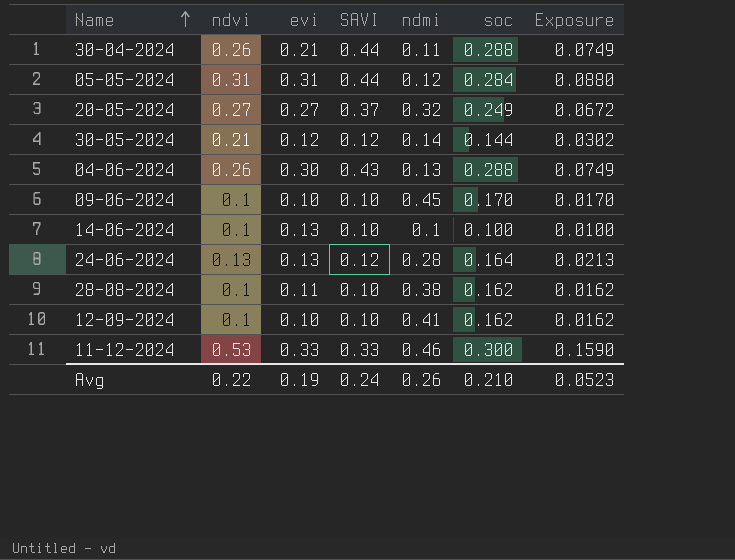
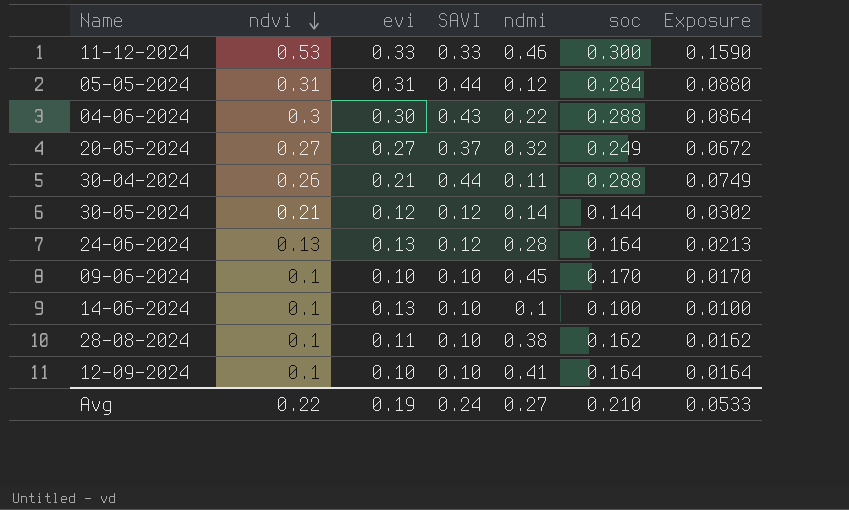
row order: Name ascending -> ndvi descending
04-06-2024 | ndvi: 0.26 -> 0.3
04-06-2024 | ndmi: 0.13 -> 0.22
04-06-2024 | Exposure: 0.0749 -> 0.0864
12-09-2024 | soc: 0.162 -> 0.164
12-09-2024 | Exposure: 0.0162 -> 0.0164
Avg | ndmi: 0.26 -> 0.27
Avg | Exposure: 0.0523 -> 0.0533

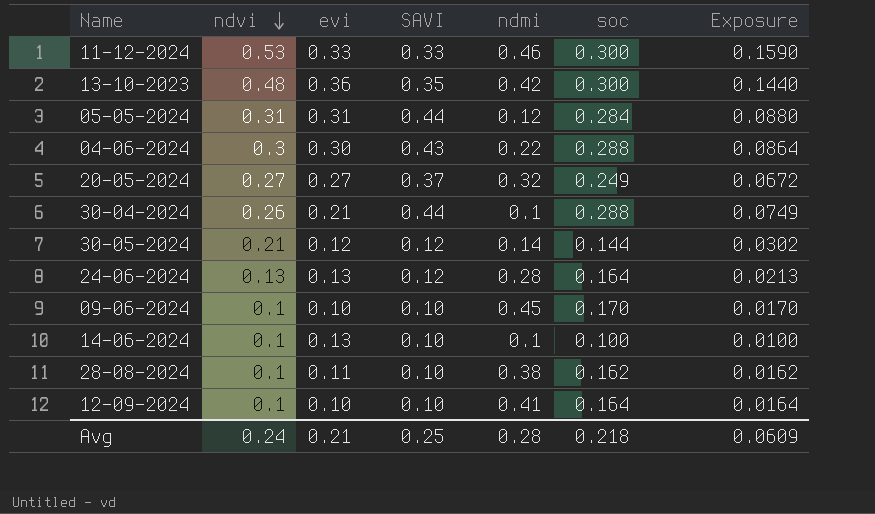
row 13-10-2023: none -> 0.48 | 0.36 | 0.35 | 0.42 | 0.300 | 0.1440
30-04-2024 | ndmi: 0.11 -> 0.1
Avg | ndvi: 0.22 -> 0.24
Avg | evi: 0.19 -> 0.21
Avg | SAVI: 0.24 -> 0.25
Avg | ndmi: 0.27 -> 0.28
Avg | soc: 0.210 -> 0.218
Avg | Exposure: 0.0533 -> 0.0609

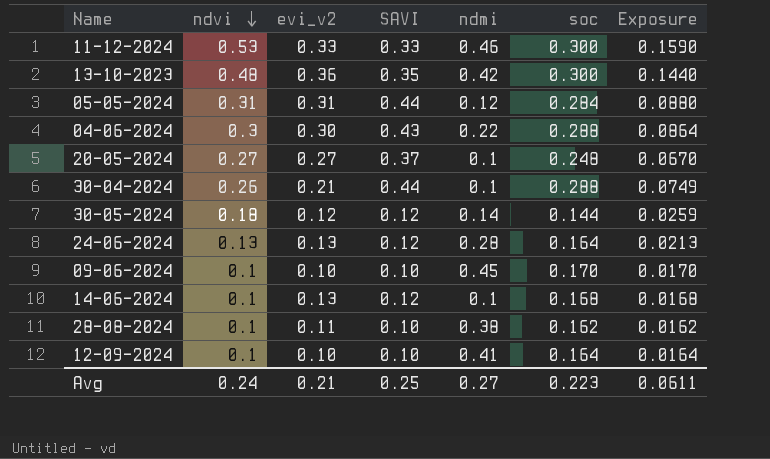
column name: evi -> evi_v2
20-05-2024 | ndmi: 0.32 -> 0.1
20-05-2024 | soc: 0.249 -> 0.248
20-05-2024 | Exposure: 0.0672 -> 0.0670
30-05-2024 | ndvi: 0.21 -> 0.18
30-05-2024 | Exposure: 0.0302 -> 0.0259
14-06-2024 | SAVI: 0.10 -> 0.12
14-06-2024 | soc: 0.100 -> 0.168
14-06-2024 | Exposure: 0.0100 -> 0.0168
Avg | ndmi: 0.28 -> 0.27
Avg | soc: 0.218 -> 0.223
Avg | Exposure: 0.0609 -> 0.0611

